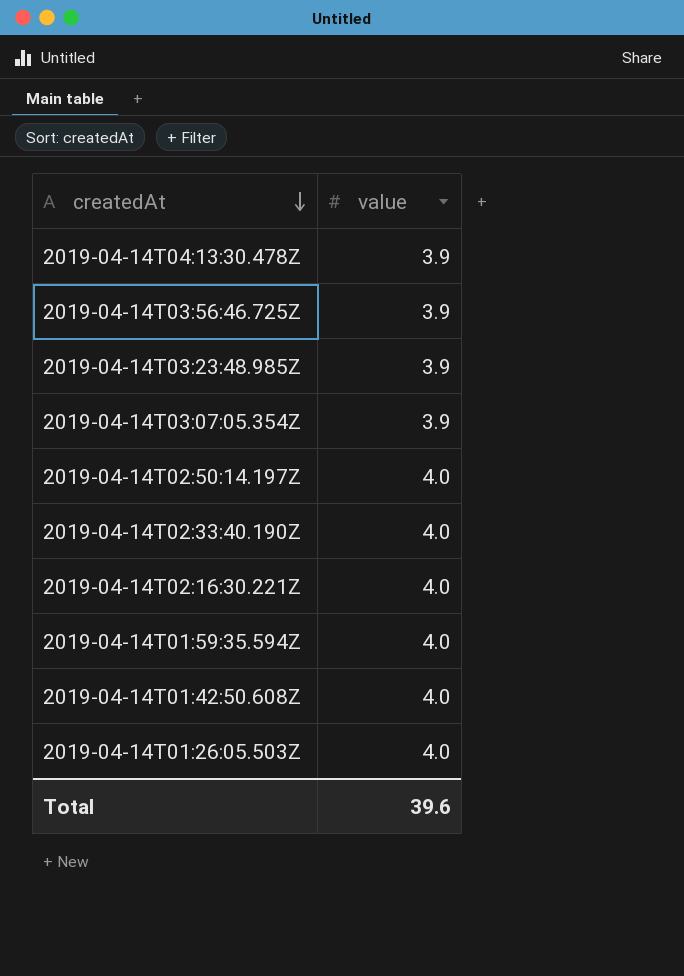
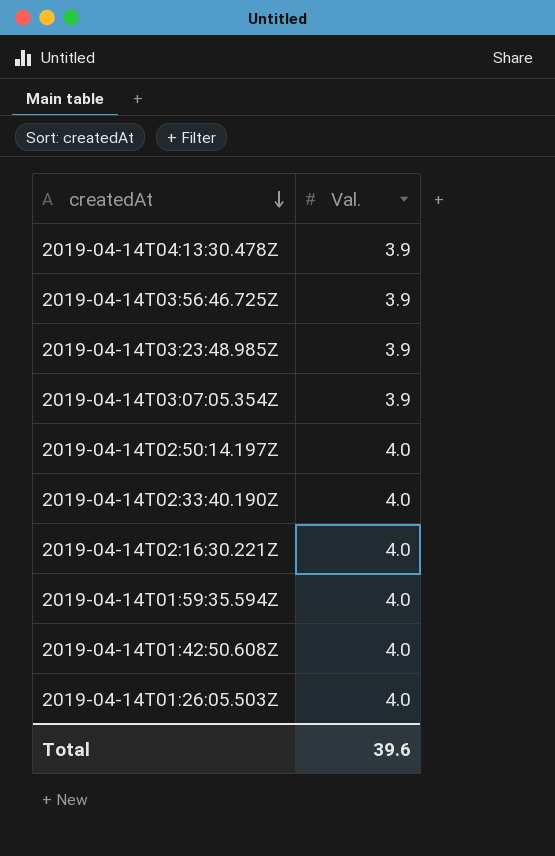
column name: value -> Val.

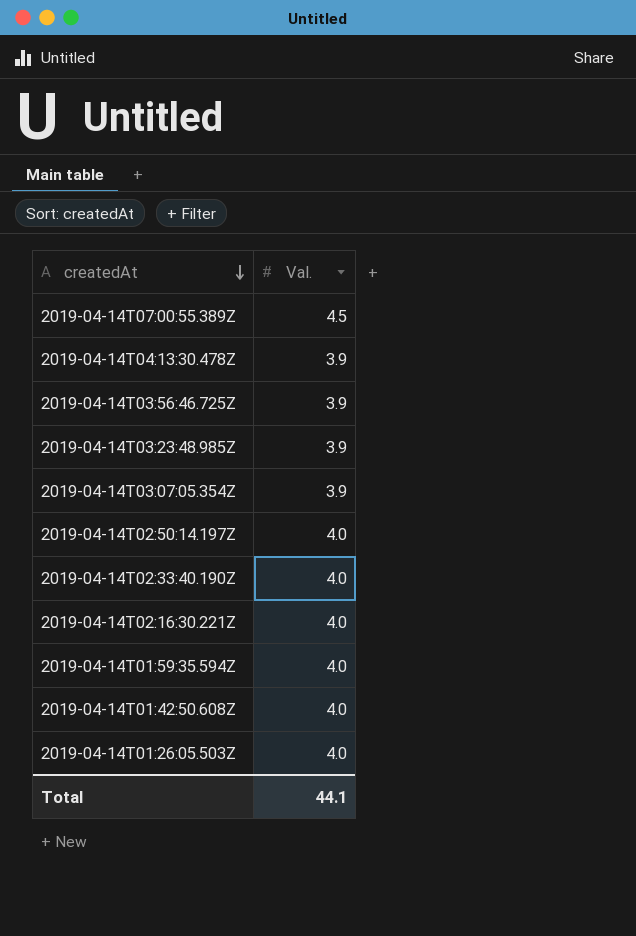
row 2019-04-14T07:00:55.389Z: none -> 4.5
Total | Val.: 39.6 -> 44.1

